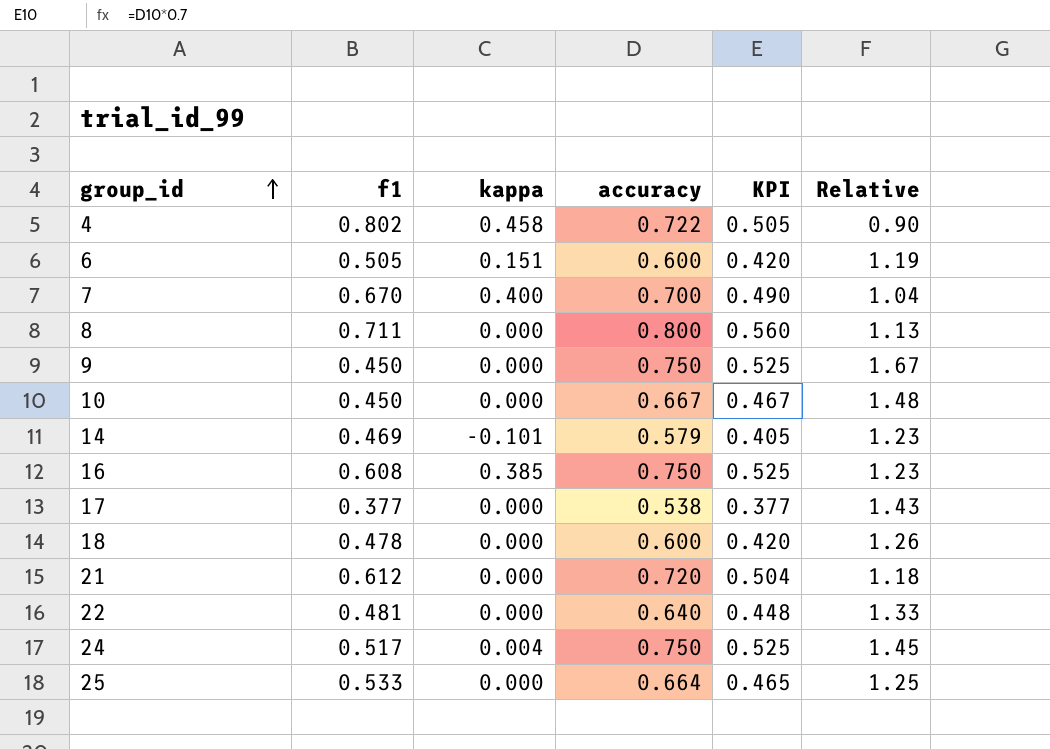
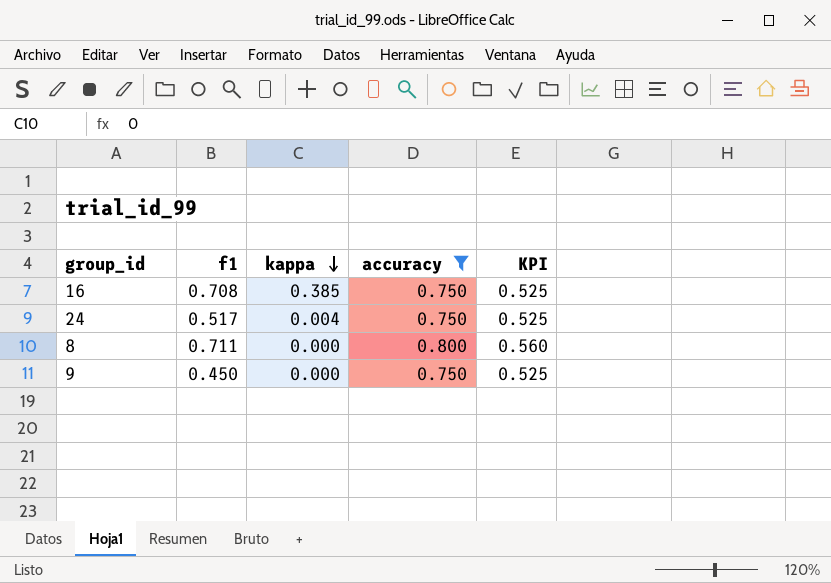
filter: none -> accuracy >= 0.750
row order: group_id ascending -> kappa descending
column Relative | formula: [accuracy] / [f1] -> none
16 | f1: 0.608 -> 0.708

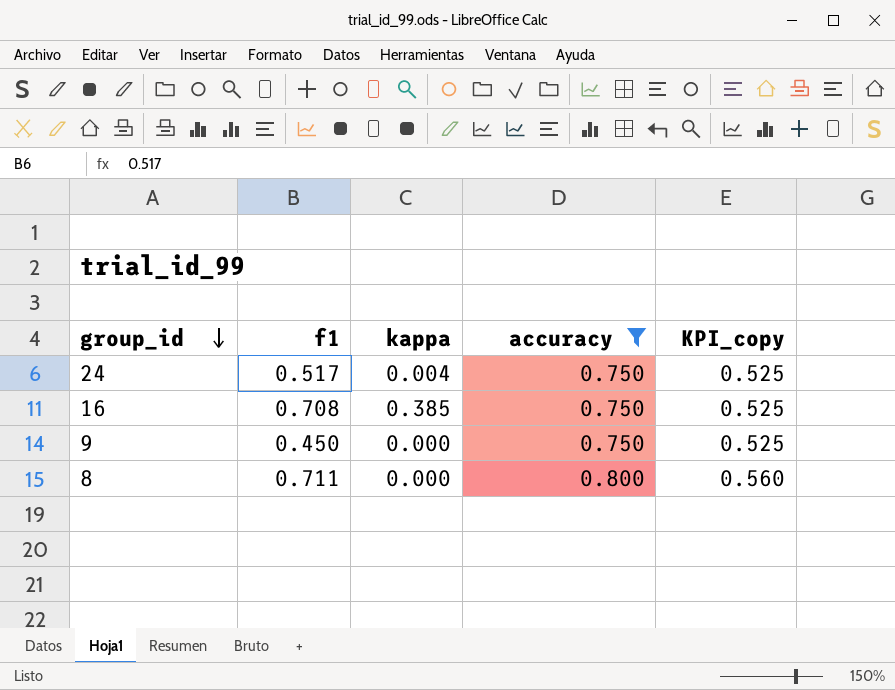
row order: kappa descending -> group_id descending
column name: KPI -> KPI_copy

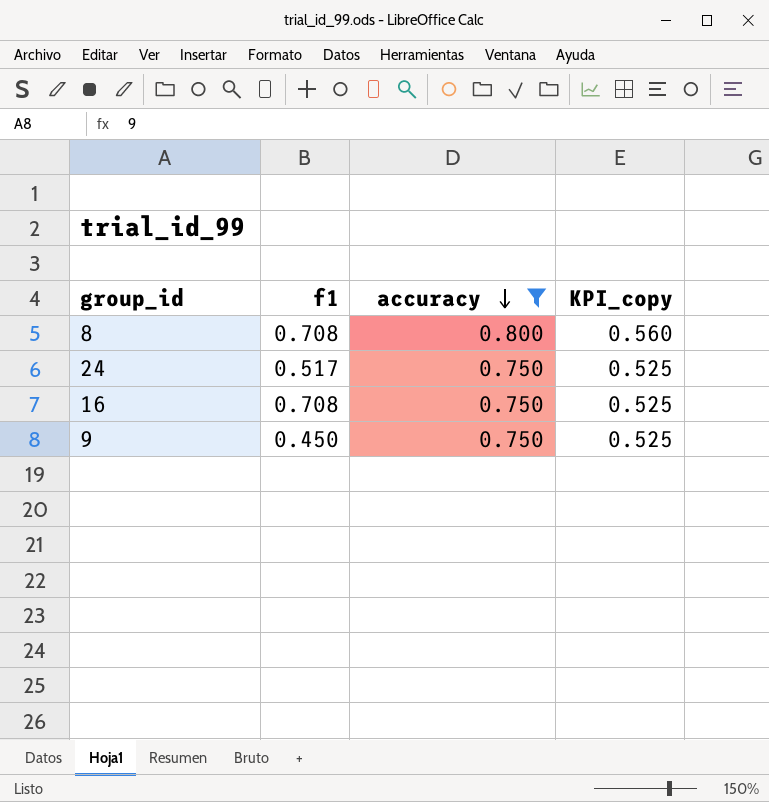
row order: group_id descending -> accuracy descending
column kappa | position: 3 -> none
8 | f1: 0.711 -> 0.708

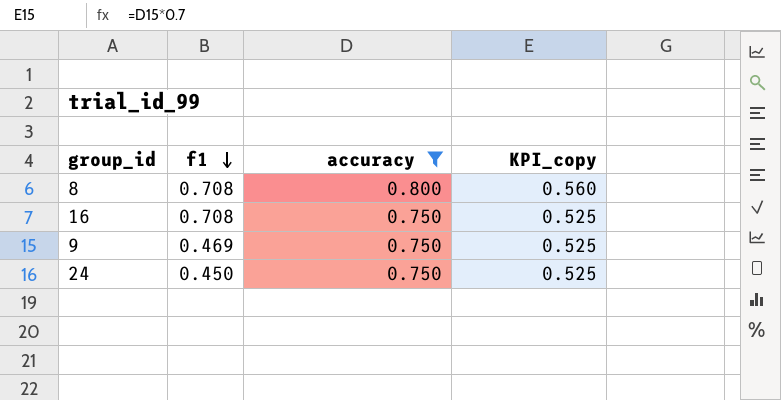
row order: accuracy descending -> f1 descending
9 | f1: 0.450 -> 0.469
24 | f1: 0.517 -> 0.450

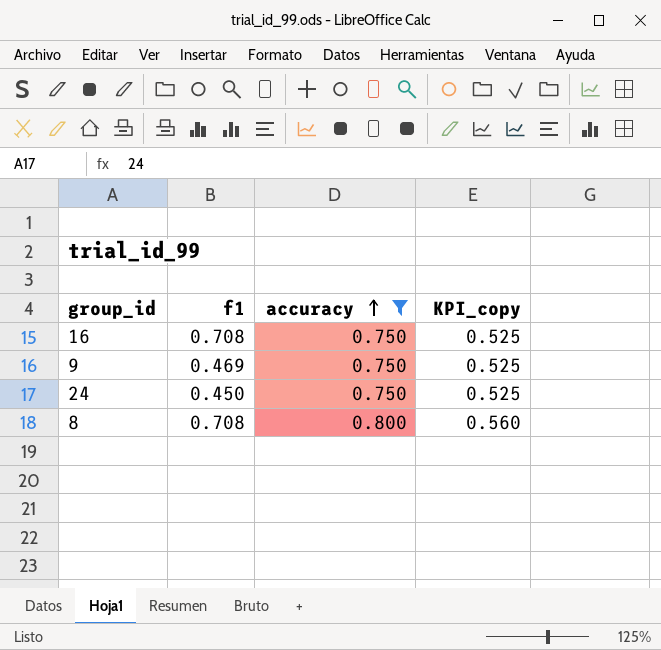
row order: f1 descending -> accuracy ascending

